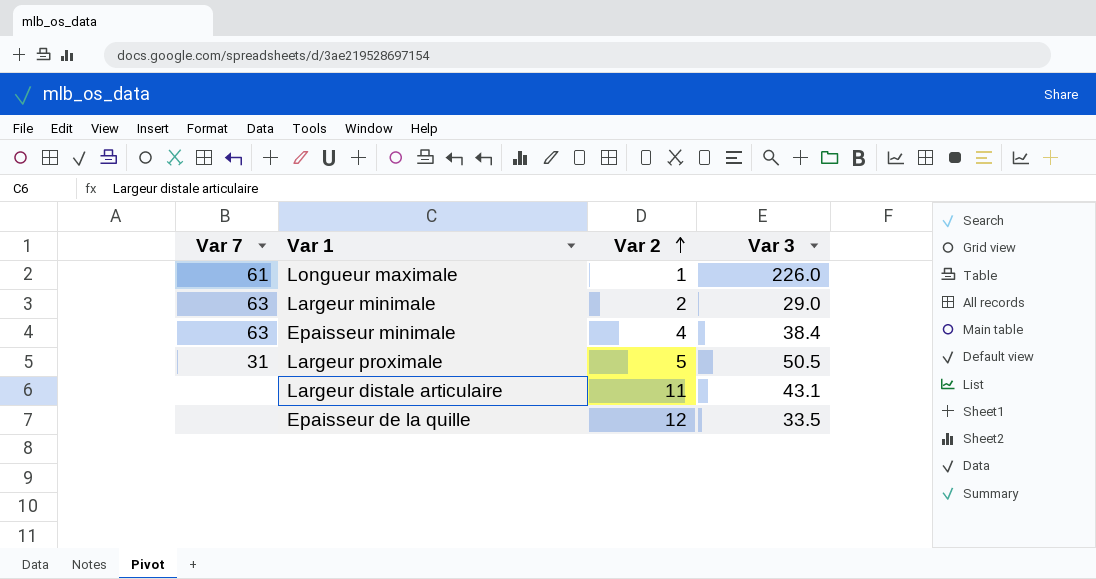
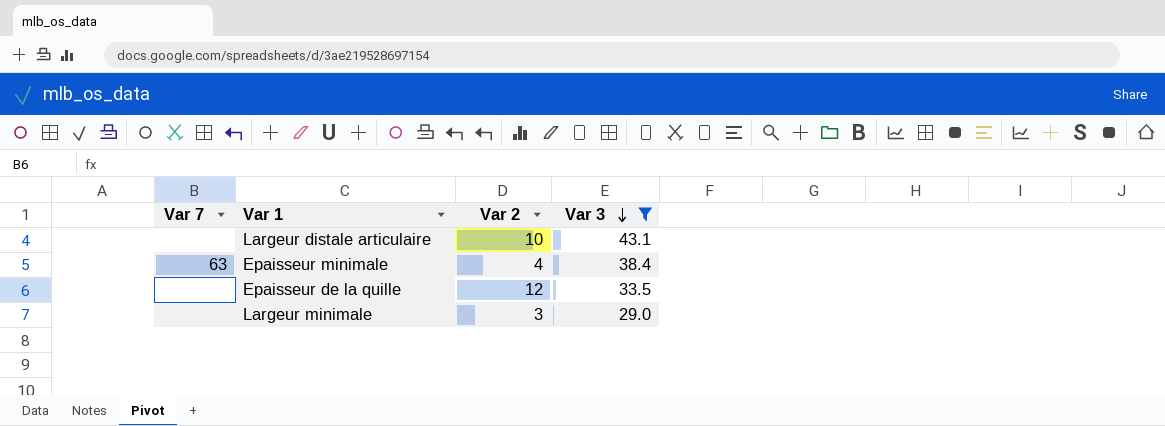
filter: none -> Var 3 <= 43.1
row order: Var 2 ascending -> Var 3 descending
Largeur distale articulaire | Var 2: 11 -> 10
Largeur minimale | Var 7: 63 -> none
Largeur minimale | Var 2: 2 -> 3

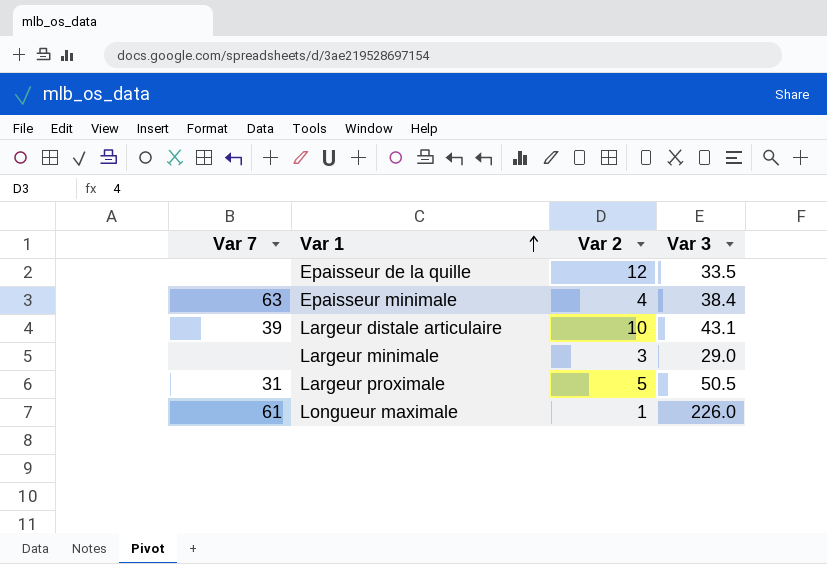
filter: Var 3 <= 43.1 -> none
row order: Var 3 descending -> Var 1 ascending
Largeur distale articulaire | Var 7: none -> 39

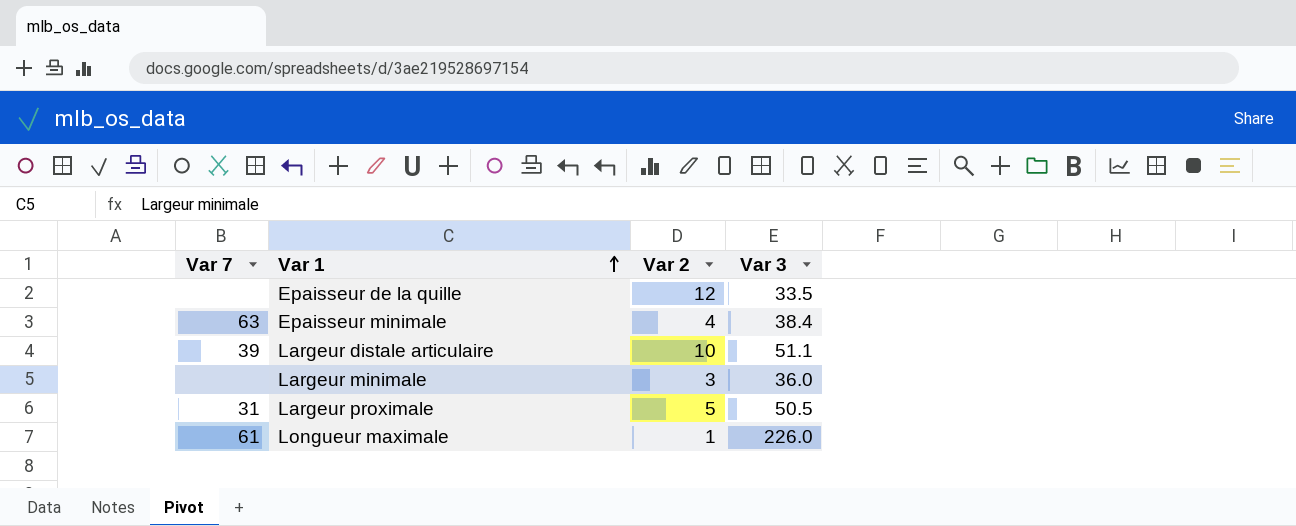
Largeur distale articulaire | Var 3: 43.1 -> 51.1
Largeur minimale | Var 3: 29.0 -> 36.0

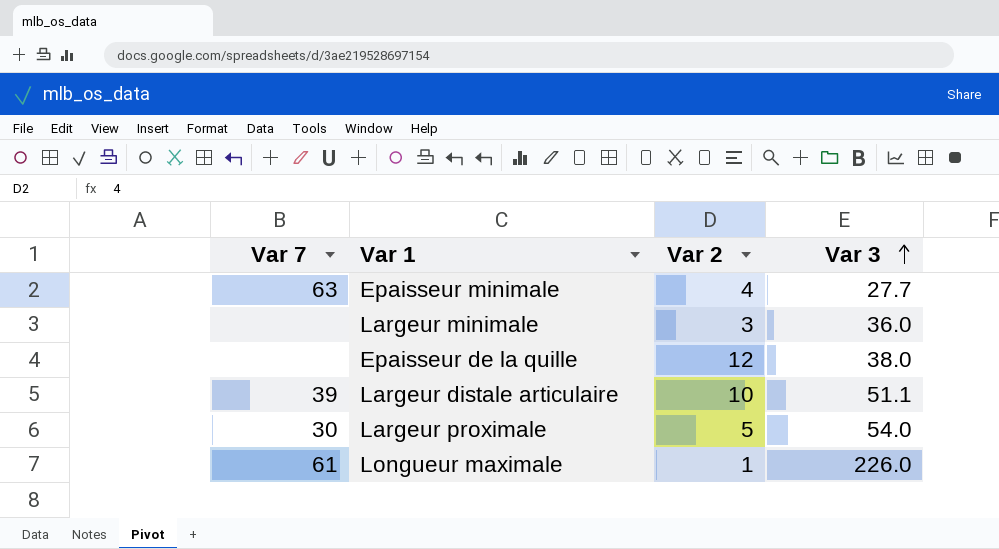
row order: Var 1 ascending -> Var 3 ascending
Epaisseur minimale | Var 3: 38.4 -> 27.7
Epaisseur de la quille | Var 3: 33.5 -> 38.0
Largeur proximale | Var 7: 31 -> 30
Largeur proximale | Var 3: 50.5 -> 54.0

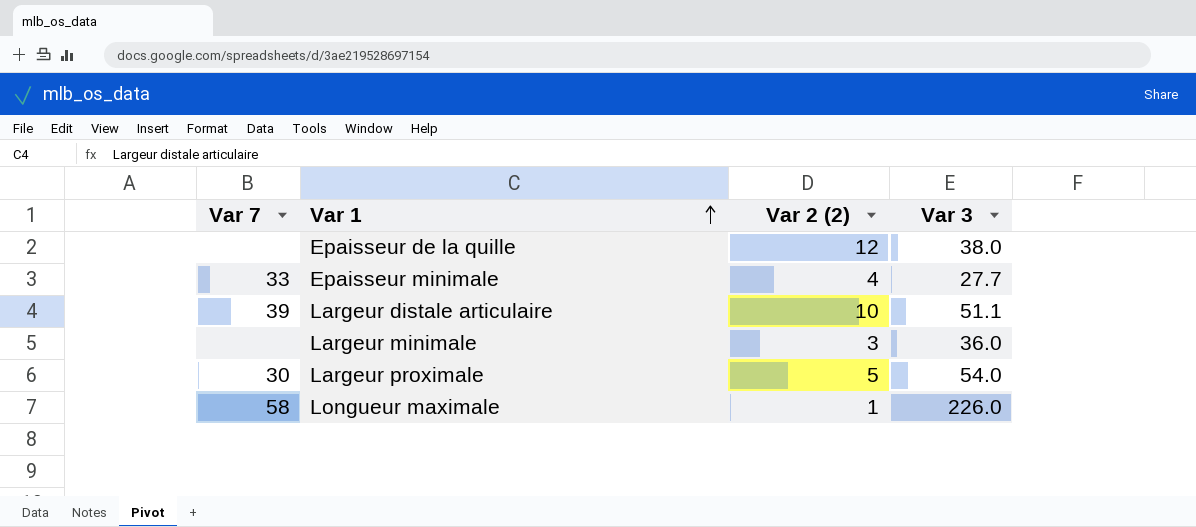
row order: Var 3 ascending -> Var 1 ascending
column name: Var 2 -> Var 2 (2)
Epaisseur minimale | Var 7: 63 -> 33
Longueur maximale | Var 7: 61 -> 58

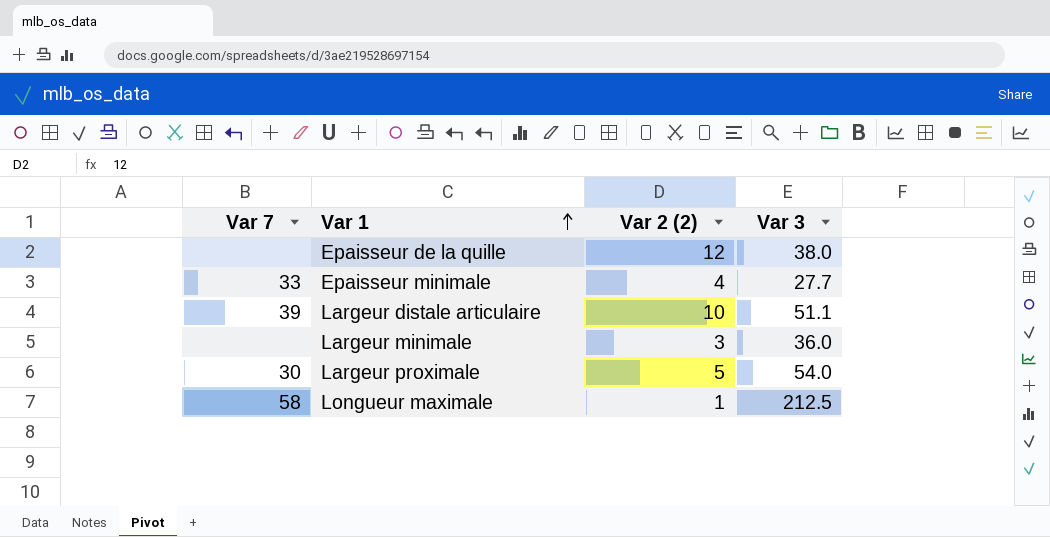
Longueur maximale | Var 3: 226.0 -> 212.5

